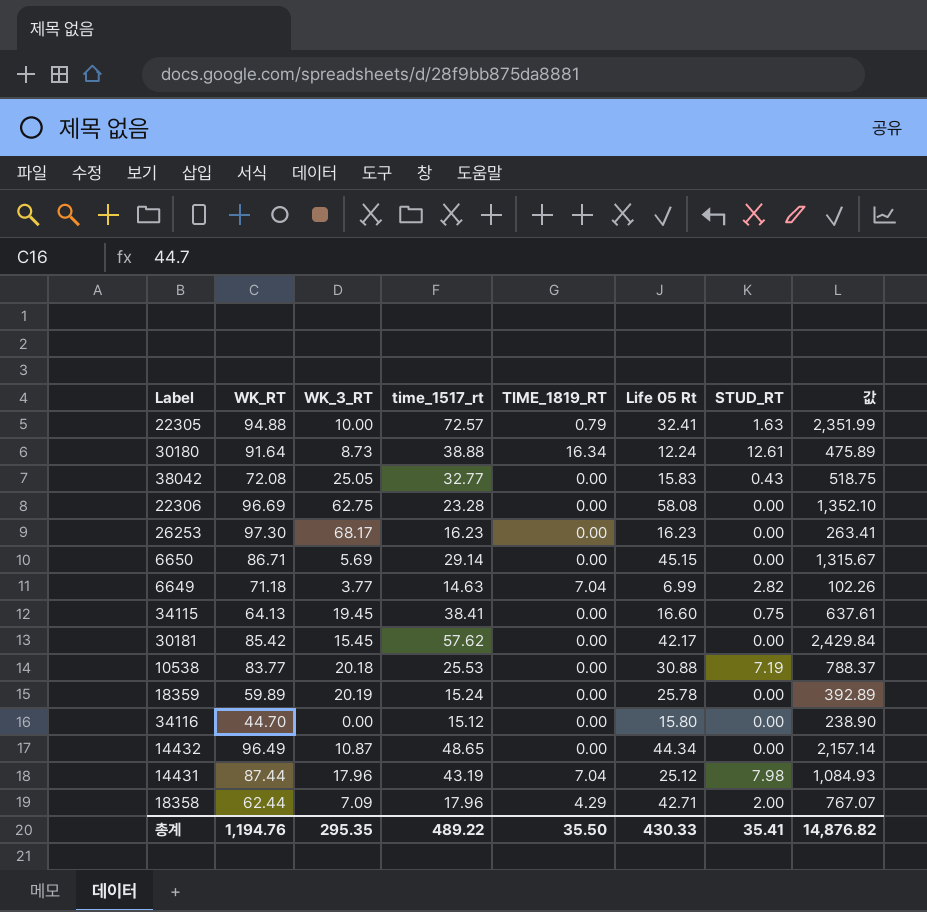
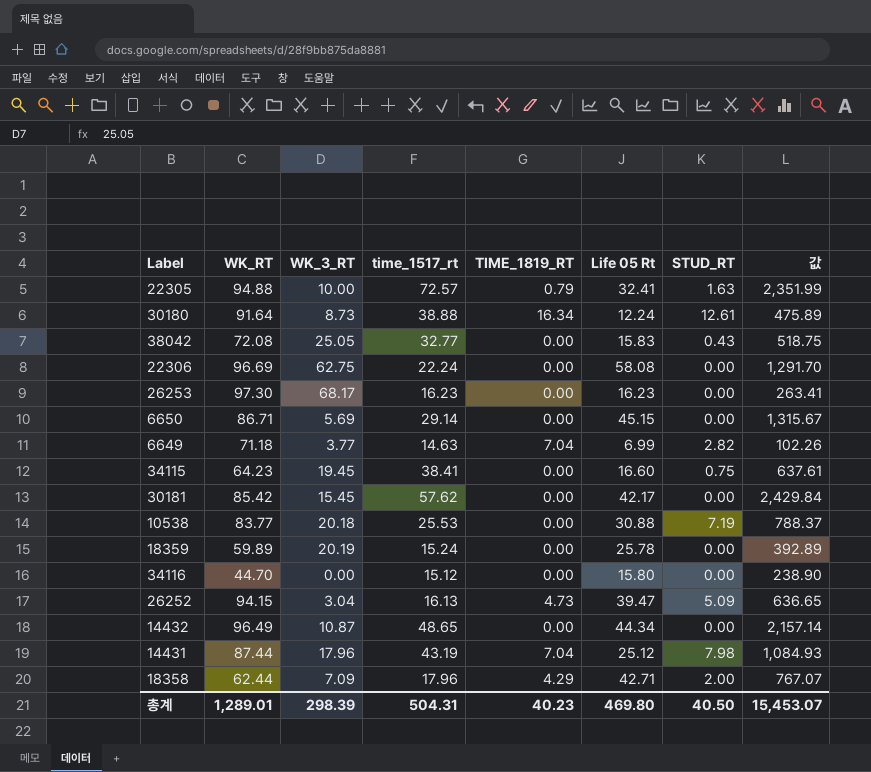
22306 | time_1517_rt: 23.28 -> 22.24
22306 | 값: 1,352.10 -> 1,291.70
34115 | WK_RT: 64.13 -> 64.23
row 26252: none -> 94.15 | 3.04 | 16.13 | 4.73 | 39.47 | 5.09 | 636.65
총계 | WK_RT: 1,194.76 -> 1,289.01
총계 | WK_3_RT: 295.35 -> 298.39
총계 | time_1517_rt: 489.22 -> 504.31
총계 | TIME_1819_RT: 35.50 -> 40.23
총계 | Life 05 Rt: 430.33 -> 469.80
총계 | STUD_RT: 35.41 -> 40.50
총계 | 값: 14,876.82 -> 15,453.07

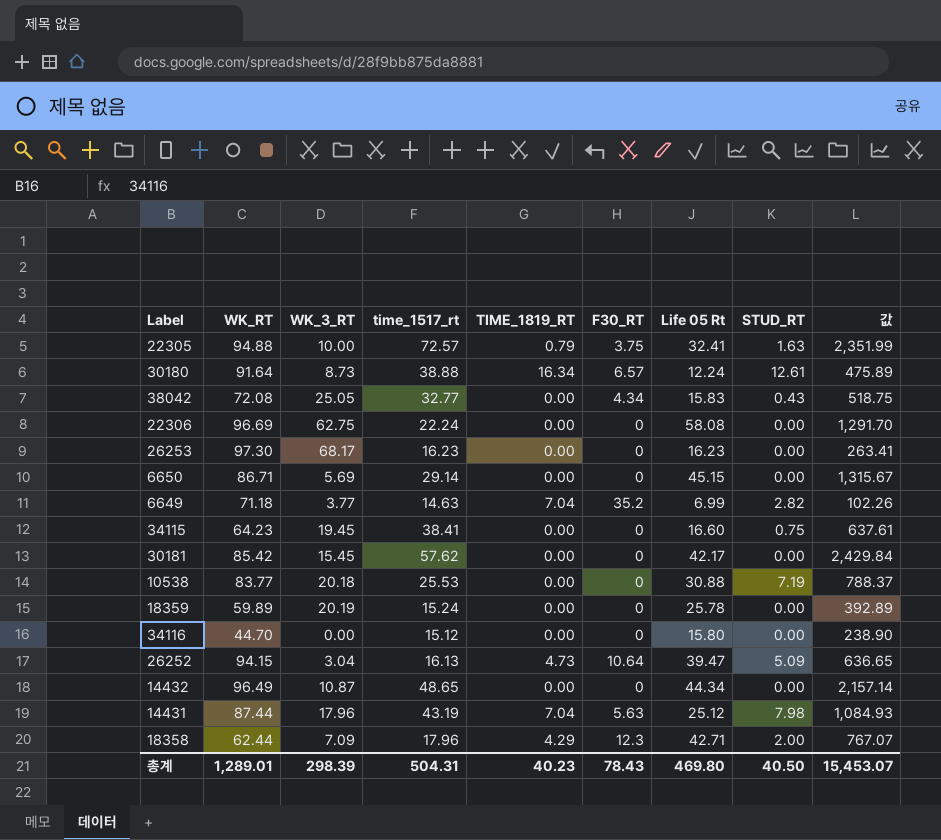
column F30_RT | position: none -> 6

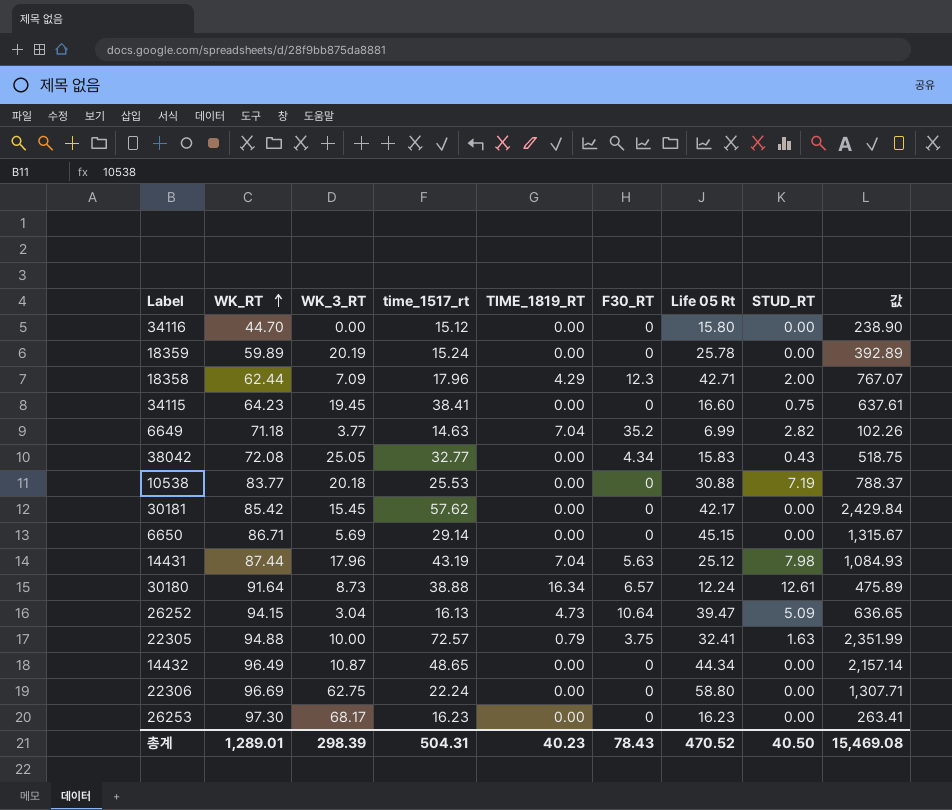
row order: none -> WK_RT ascending
22306 | Life 05 Rt: 58.08 -> 58.80
22306 | 값: 1,291.70 -> 1,307.71
총계 | Life 05 Rt: 469.80 -> 470.52
총계 | 값: 15,453.07 -> 15,469.08

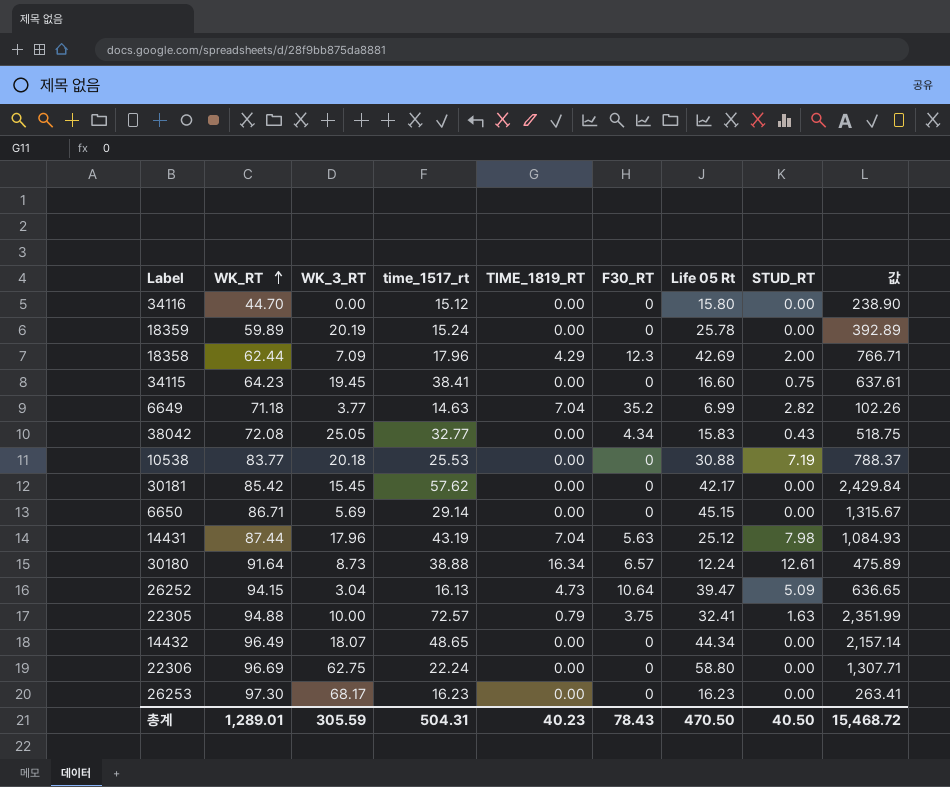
18358 | Life 05 Rt: 42.71 -> 42.69
18358 | 값: 767.07 -> 766.71
14432 | WK_3_RT: 10.87 -> 18.07
총계 | WK_3_RT: 298.39 -> 305.59
총계 | Life 05 Rt: 470.52 -> 470.50
총계 | 값: 15,469.08 -> 15,468.72

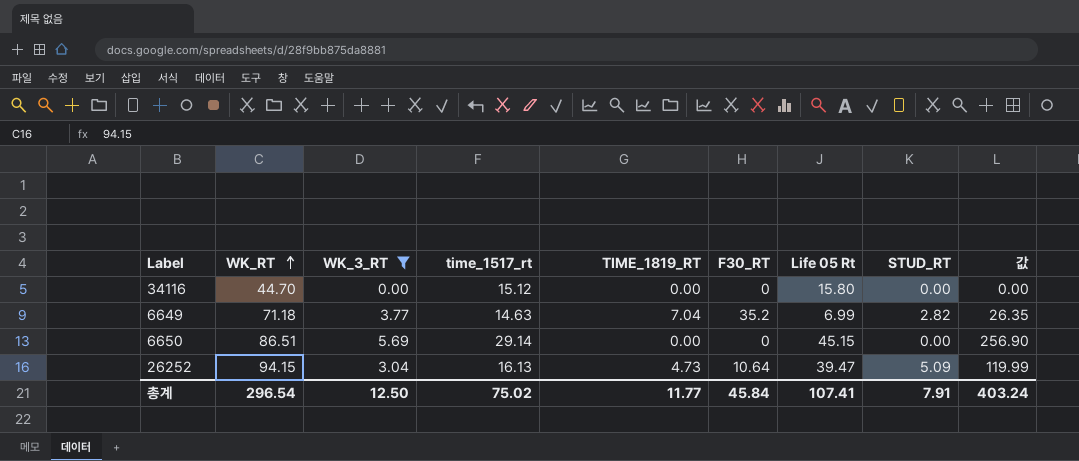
filter: none -> WK_3_RT <= 5.69
column 값 | formula: [time_1517_rt] * [Life 05 Rt] -> [WK_3_RT] * [Life 05 Rt]
6650 | WK_RT: 86.71 -> 86.51
총계 | WK_RT: 1,289.01 -> 296.54
총계 | WK_3_RT: 305.59 -> 12.50
총계 | time_1517_rt: 504.31 -> 75.02
총계 | TIME_1819_RT: 40.23 -> 11.77
총계 | F30_RT: 78.43 -> 45.84
총계 | Life 05 Rt: 470.50 -> 107.41
총계 | STUD_RT: 40.50 -> 7.91
총계 | 값: 15,468.72 -> 403.24

